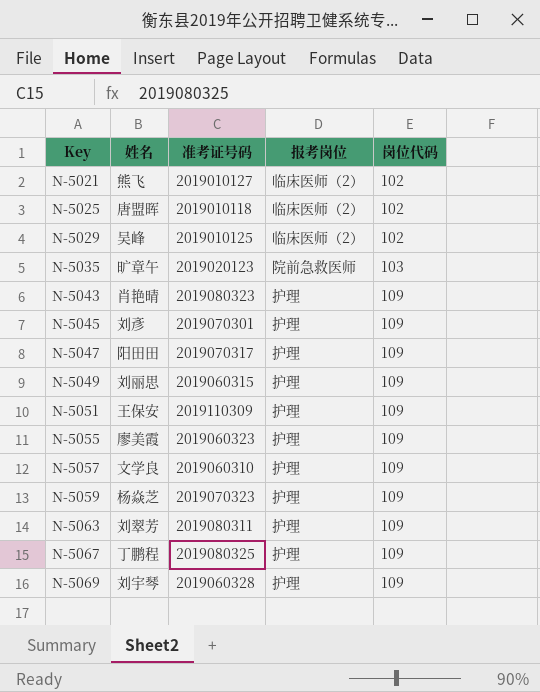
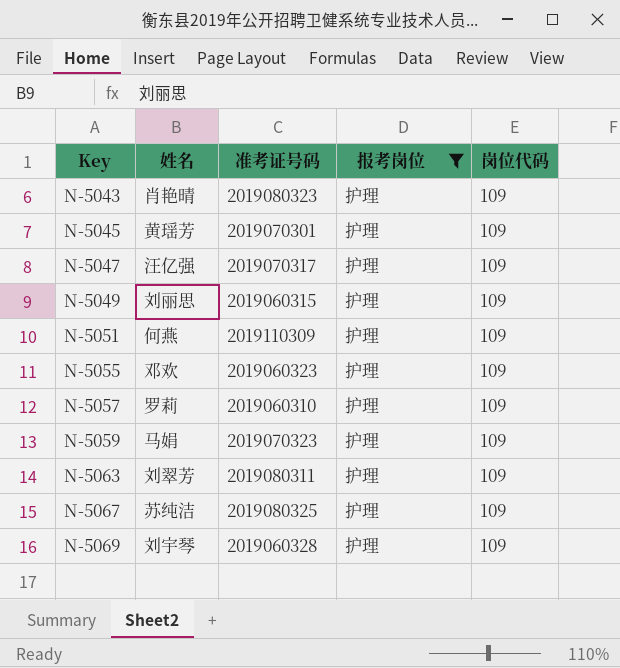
filter: none -> 报考岗位 = 护理
N-5045 | 姓名: 刘彥 -> 黄瑶芳
N-5047 | 姓名: 阳田田 -> 汪亿强
N-5051 | 姓名: 王保安 -> 何燕
N-5055 | 姓名: 廖美霞 -> 邓欢
N-5057 | 姓名: 文学良 -> 罗莉
N-5059 | 姓名: 杨焱芝 -> 马娟
N-5067 | 姓名: 丁鹏程 -> 苏纯洁

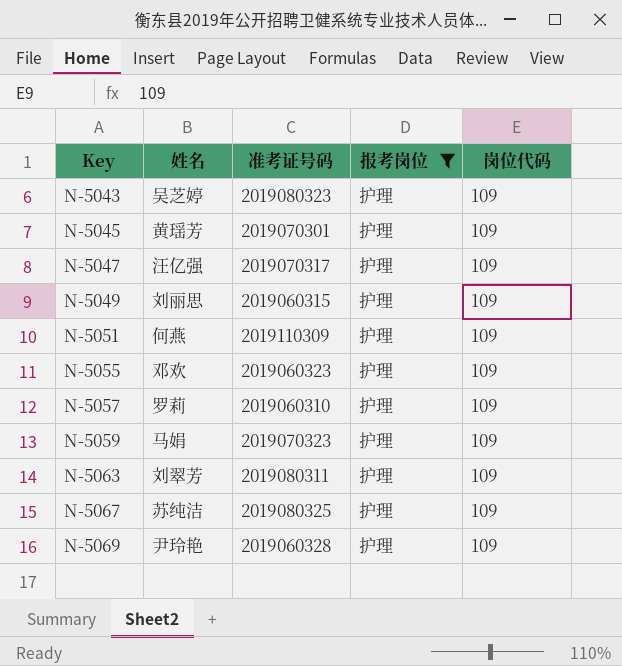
N-5043 | 姓名: 肖艳晴 -> 吴芝婷
N-5069 | 姓名: 刘宇琴 -> 尹玲艳

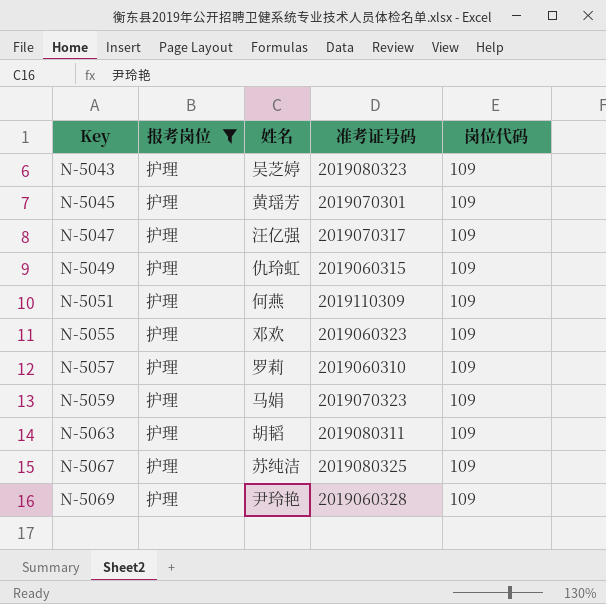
column 报考岗位 | position: 4 -> 2
N-5049 | 姓名: 刘丽思 -> 仇玲虹
N-5063 | 姓名: 刘翠芳 -> 胡韬

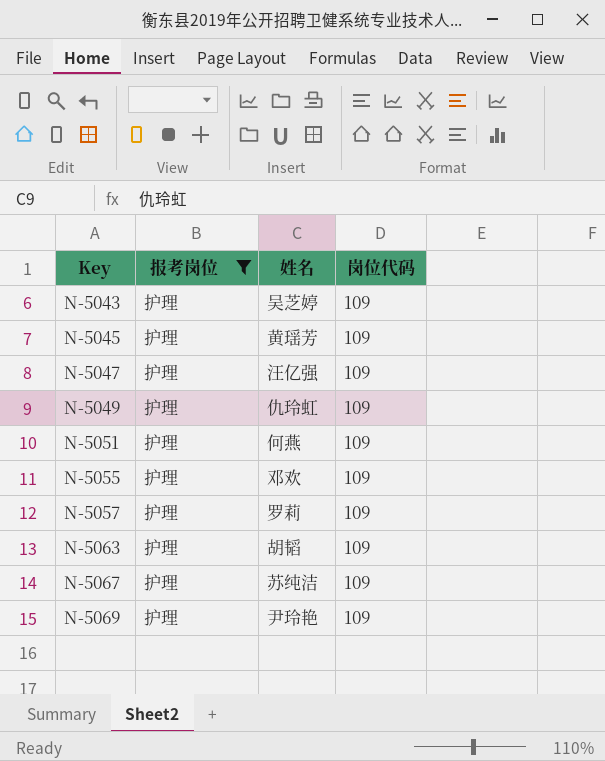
column 准考证号码 | position: 4 -> none
row N-5059: 护理 | 马娟 | 2019070323 | 109 -> none

